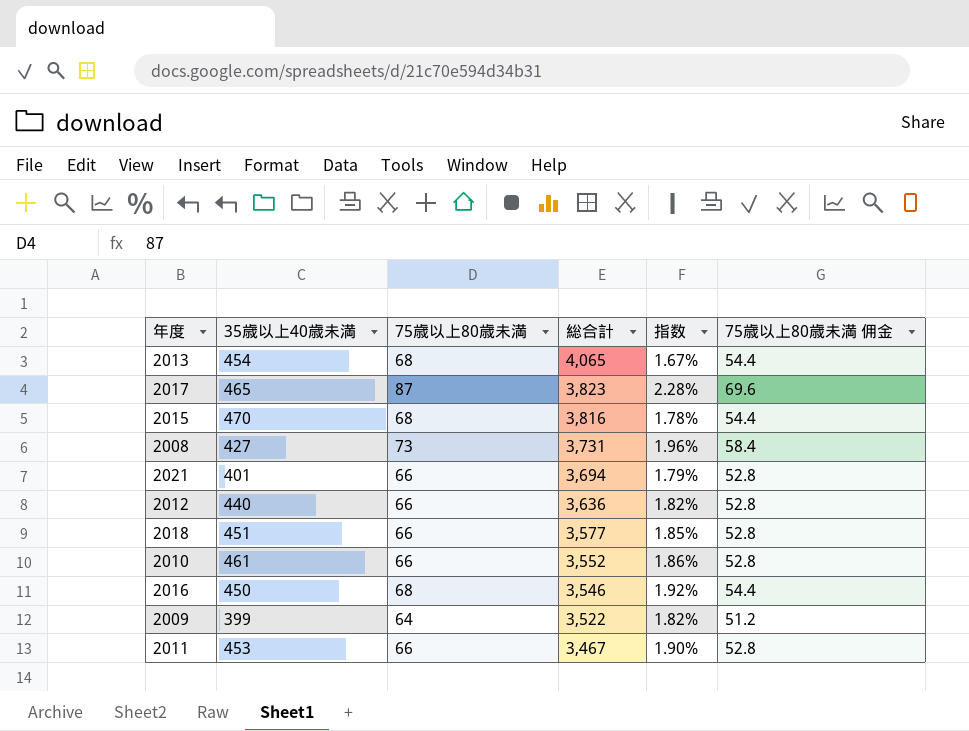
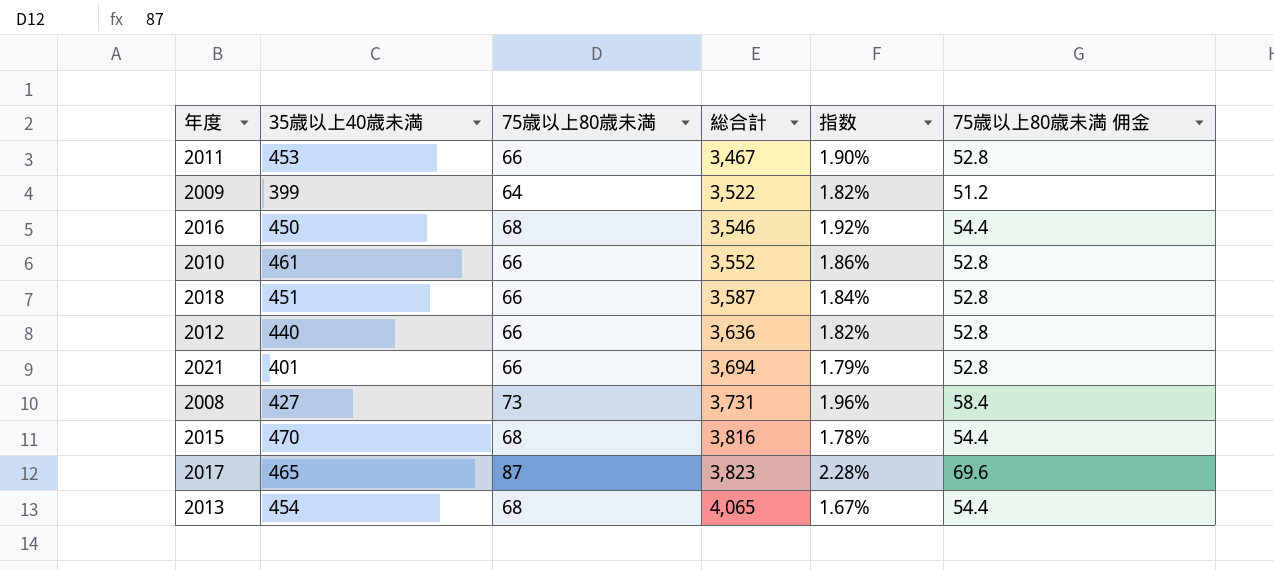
row order: 総合計 descending -> 総合計 ascending
2018 | 総合計: 3,577 -> 3,587
2018 | 指数: 1.85% -> 1.84%

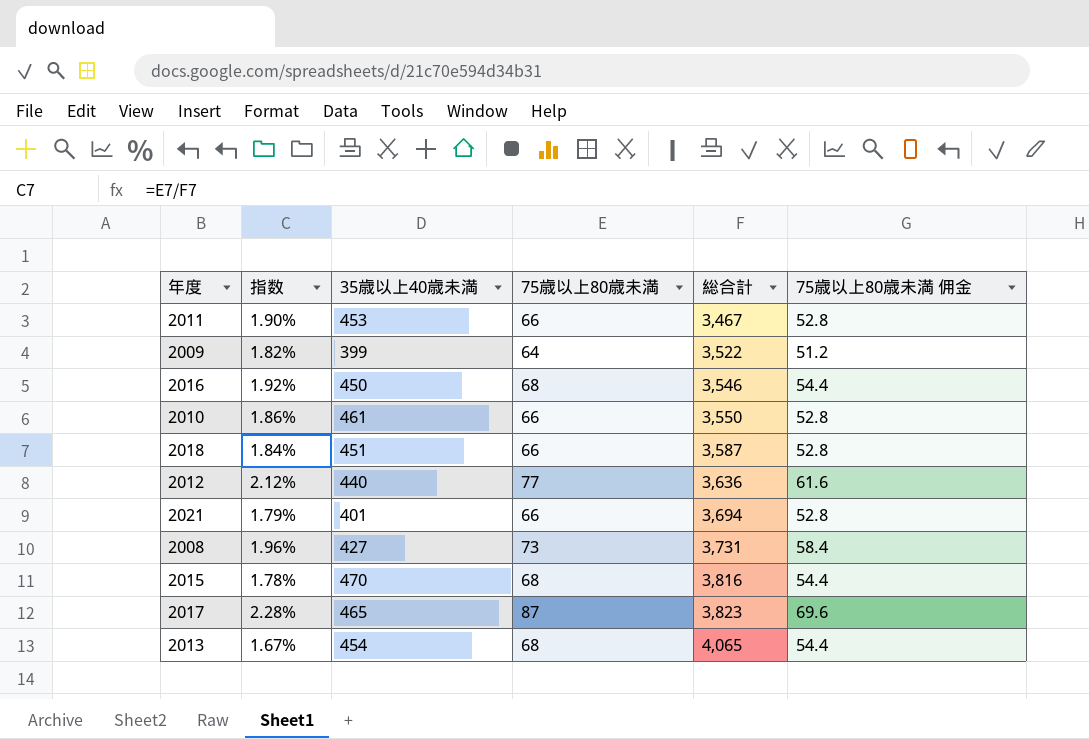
column 指数 | position: 5 -> 2
2010 | 総合計: 3,552 -> 3,550
2012 | 指数: 1.82% -> 2.12%
2012 | 75歳以上80歳未満: 66 -> 77
2012 | 75歳以上80歳未満 佣金: 52.8 -> 61.6

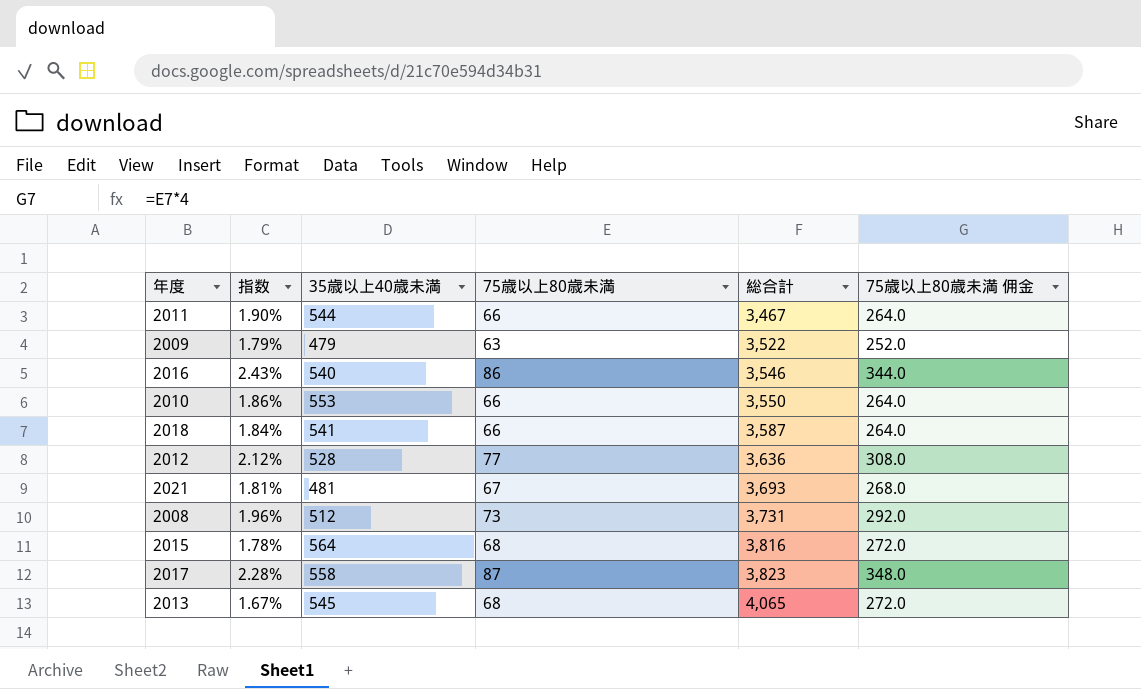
column 75歳以上80歳未満 佣金 | formula: [75歳以上80歳未満] * 0.8 -> [75歳以上80歳未満] * 4
2011 | 35歳以上40歳未満: 453 -> 544
2009 | 指数: 1.82% -> 1.79%
2009 | 35歳以上40歳未満: 399 -> 479
2009 | 75歳以上80歳未満: 64 -> 63
2016 | 指数: 1.92% -> 2.43%
2016 | 35歳以上40歳未満: 450 -> 540
2016 | 75歳以上80歳未満: 68 -> 86
2010 | 35歳以上40歳未満: 461 -> 553
2018 | 35歳以上40歳未満: 451 -> 541
2012 | 35歳以上40歳未満: 440 -> 528
2021 | 指数: 1.79% -> 1.81%
2021 | 35歳以上40歳未満: 401 -> 481
2021 | 75歳以上80歳未満: 66 -> 67
2021 | 総合計: 3,694 -> 3,693
2008 | 35歳以上40歳未満: 427 -> 512
2015 | 35歳以上40歳未満: 470 -> 564
2017 | 35歳以上40歳未満: 465 -> 558
2013 | 35歳以上40歳未満: 454 -> 545

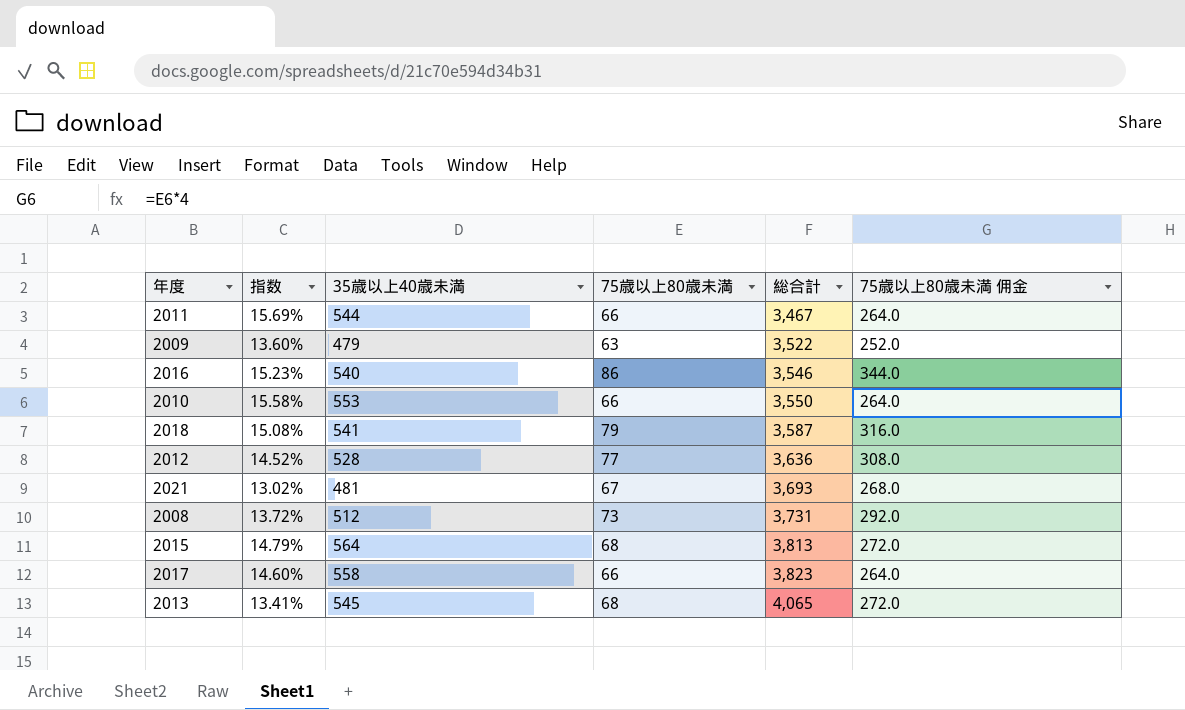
column 指数 | formula: [75歳以上80歳未満] / [総合計] -> [35歳以上40歳未満] / [総合計]
2018 | 75歳以上80歳未満: 66 -> 79
2018 | 75歳以上80歳未満 佣金: 264.0 -> 316.0
2015 | 総合計: 3,816 -> 3,813
2017 | 75歳以上80歳未満: 87 -> 66
2017 | 75歳以上80歳未満 佣金: 348.0 -> 264.0

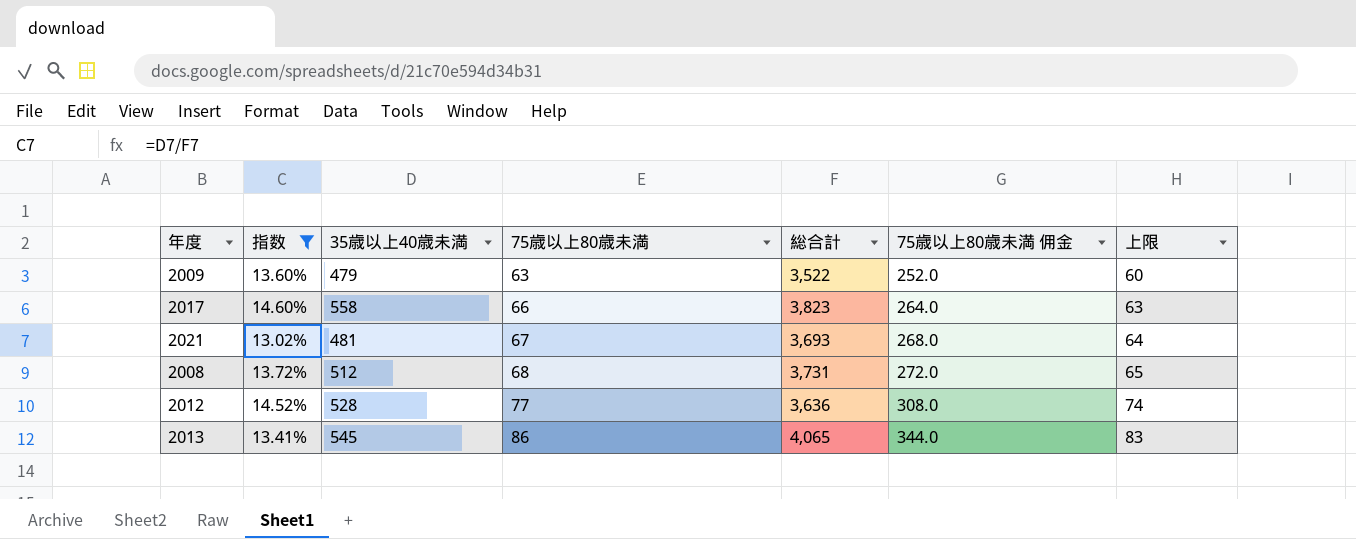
filter: none -> 指数 <= 14.60%
row order: 総合計 ascending -> 75歳以上80歳未満 ascending
column 上限 | formula: none -> [75歳以上80歳未満] - 3
2008 | 75歳以上80歳未満: 73 -> 68
2008 | 75歳以上80歳未満 佣金: 292.0 -> 272.0
2013 | 75歳以上80歳未満: 68 -> 86
2013 | 75歳以上80歳未満 佣金: 272.0 -> 344.0

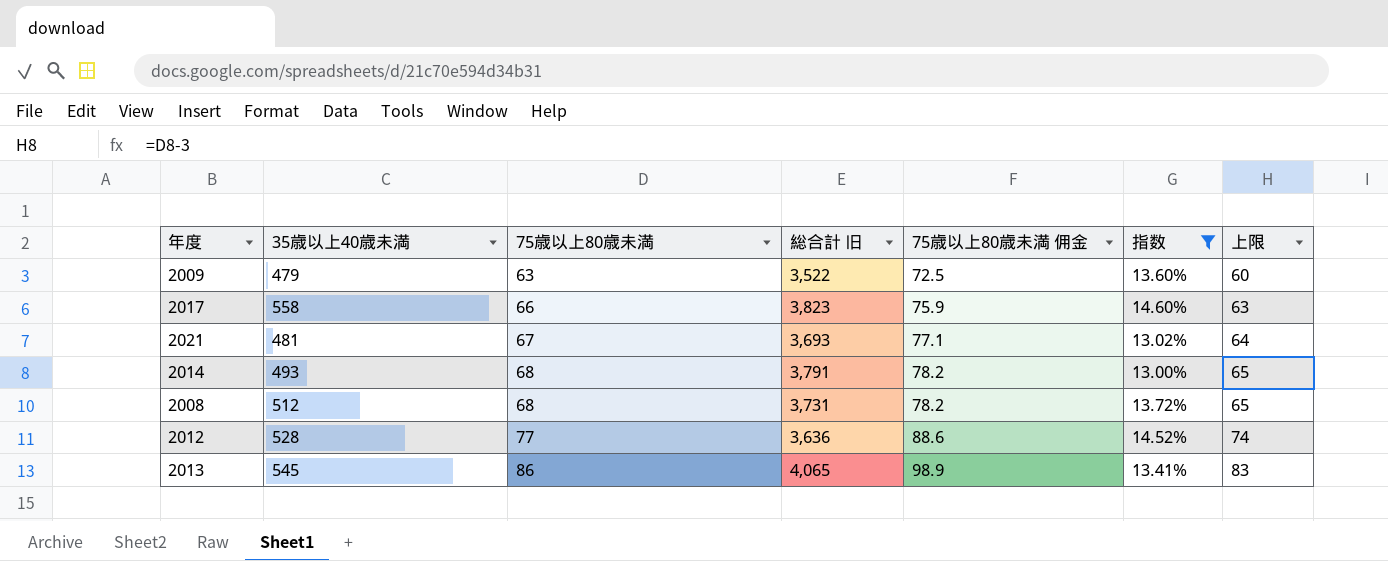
column name: 総合計 -> 総合計 旧
column 75歳以上80歳未満 佣金 | formula: [75歳以上80歳未満] * 4 -> [75歳以上80歳未満] * 1.15
column 指数 | position: 2 -> 6
row 2014: none -> 493 | 68 | 3,791 | 78.2 | 13.00% | 65

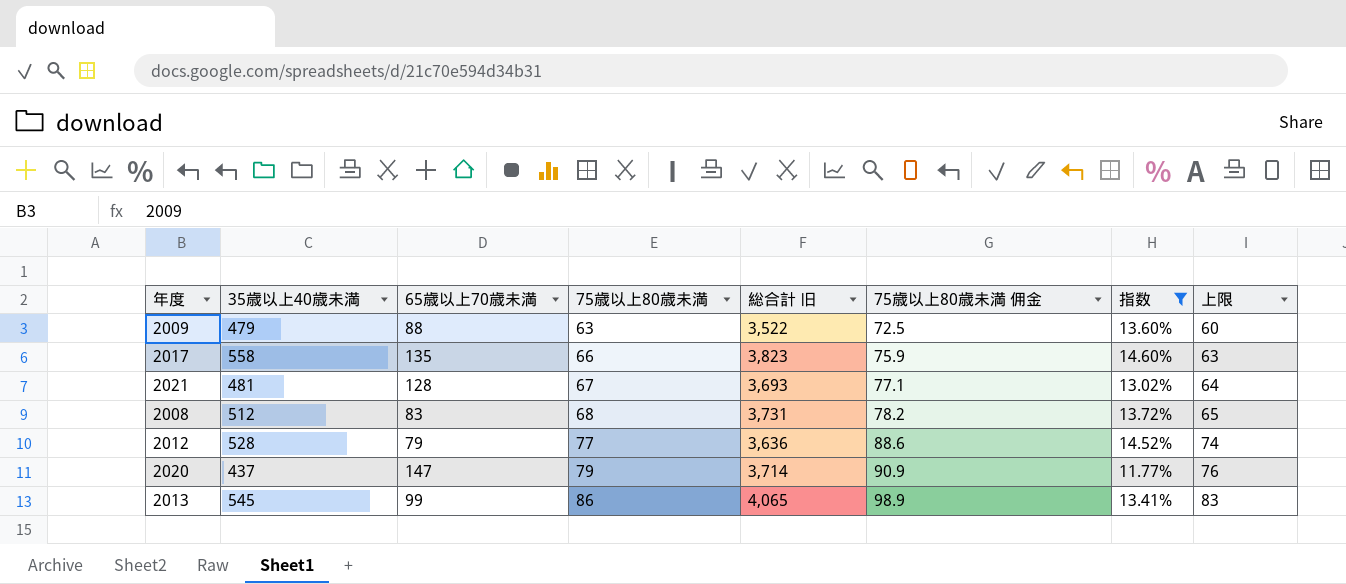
column 65歳以上70歳未満 | position: none -> 3
row 2014: 493 | 68 | 3,791 | 78.2 | 13.00% | 65 -> none
row 2020: none -> 437 | 147 | 79 | 3,714 | 90.9 | 11.77% | 76

